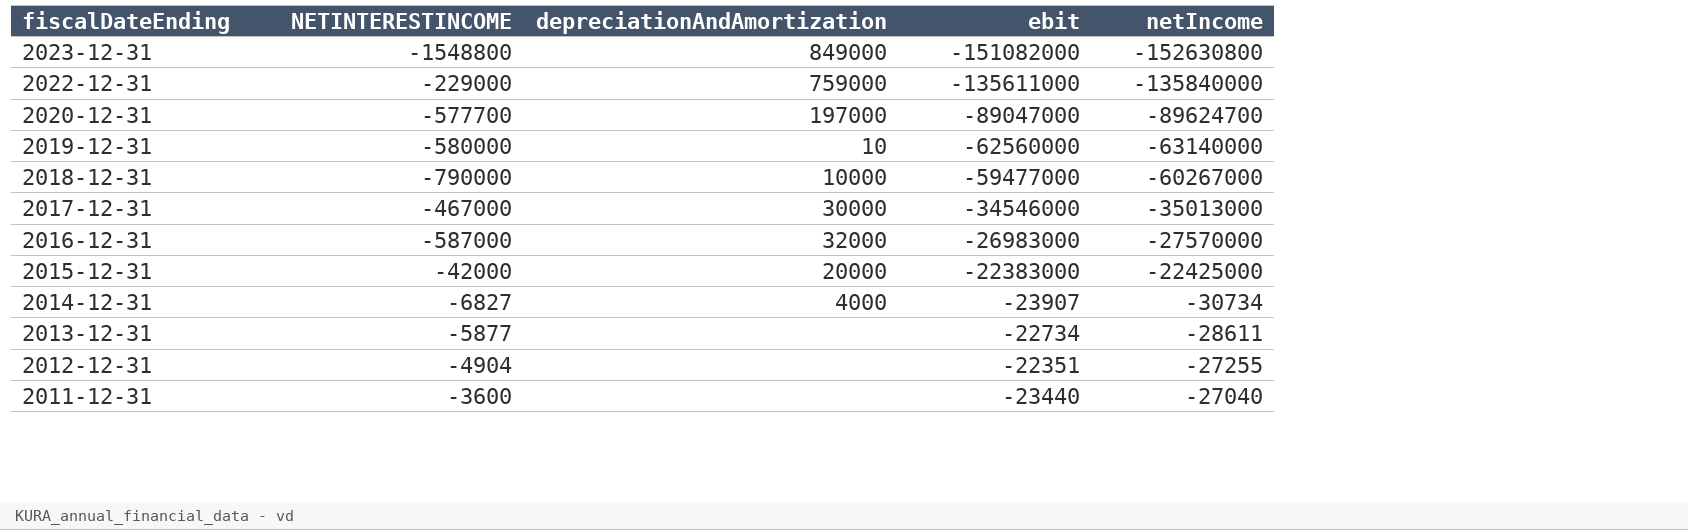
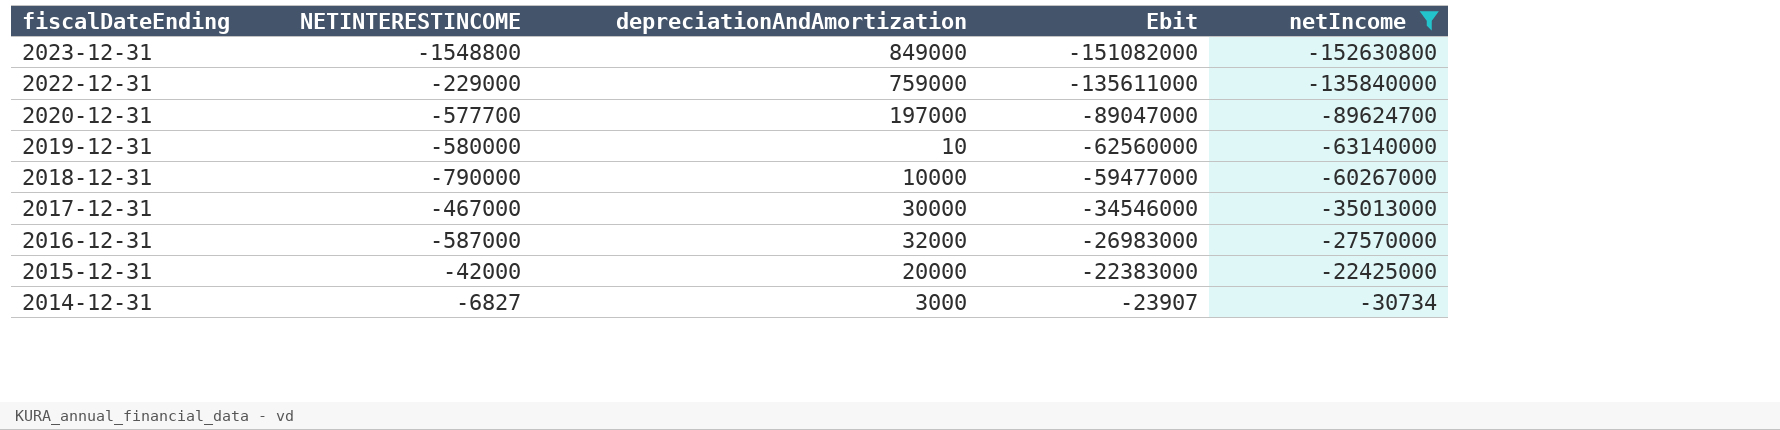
filter: none -> netIncome <= -30734
column name: ebit -> Ebit
2014-12-31 | depreciationAndAmortization: 4000 -> 3000

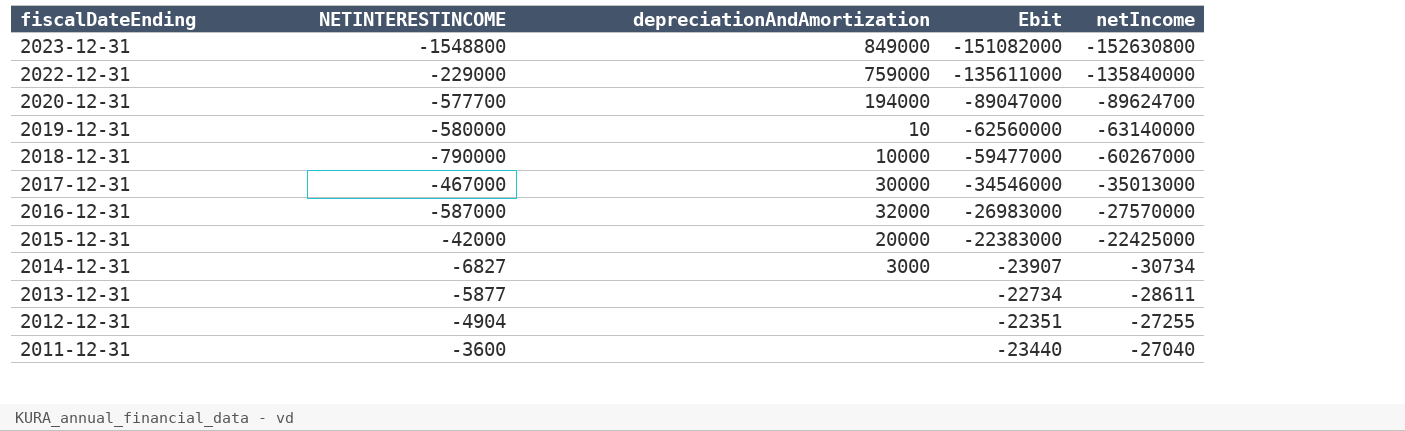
filter: netIncome <= -30734 -> none
2020-12-31 | depreciationAndAmortization: 197000 -> 194000

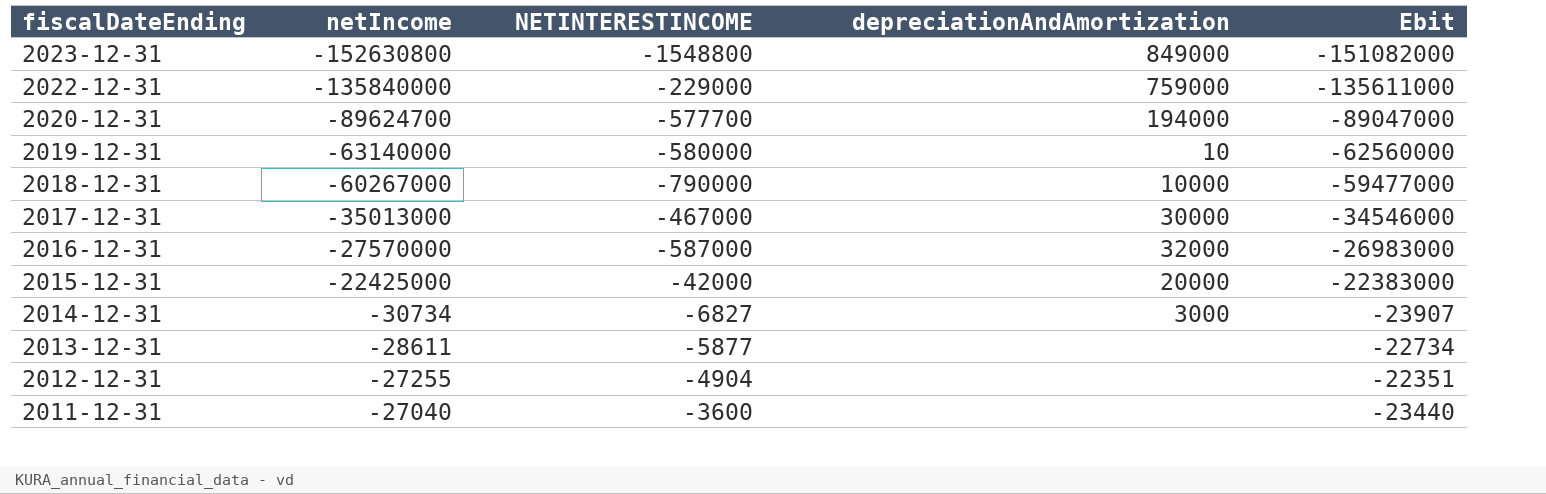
column netIncome | position: 5 -> 2

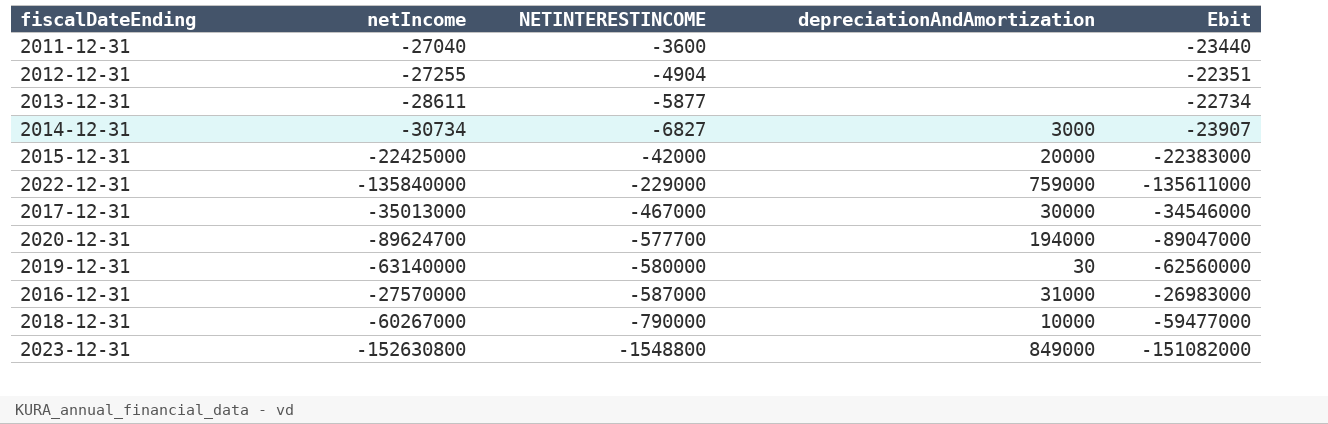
row order: fiscalDateEnding descending -> NETINTERESTINCOME descending
2019-12-31 | depreciationAndAmortization: 10 -> 30
2016-12-31 | depreciationAndAmortization: 32000 -> 31000

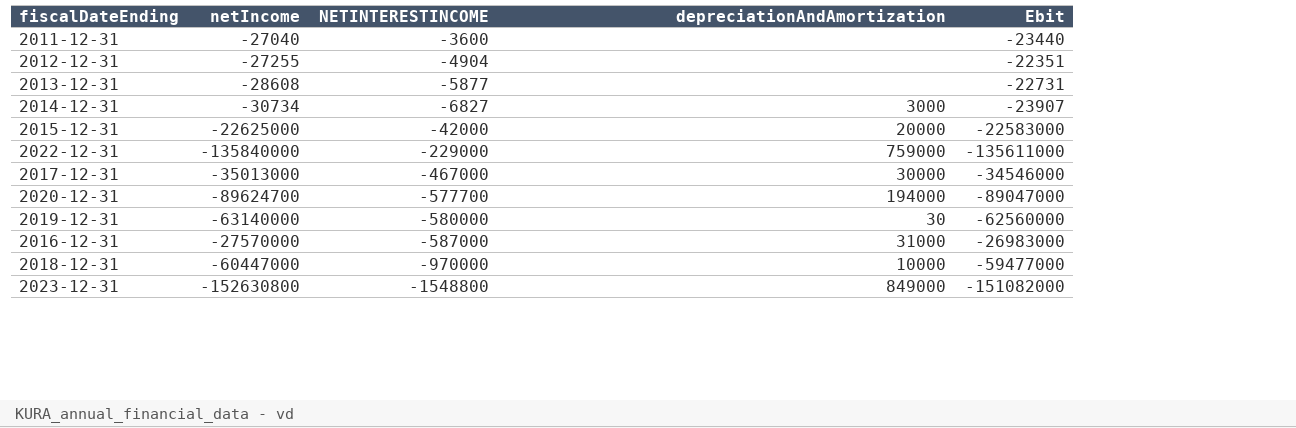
2013-12-31 | netIncome: -28611 -> -28608
2013-12-31 | Ebit: -22734 -> -22731
2015-12-31 | netIncome: -22425000 -> -22625000
2015-12-31 | Ebit: -22383000 -> -22583000
2018-12-31 | netIncome: -60267000 -> -60447000
2018-12-31 | NETINTERESTINCOME: -790000 -> -970000

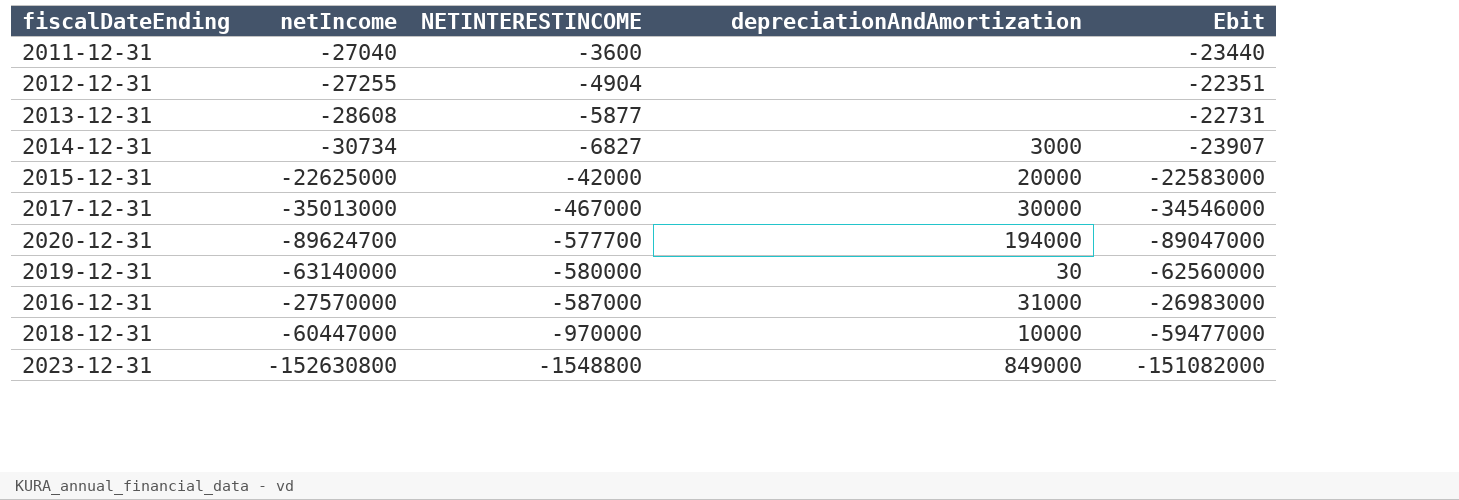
row 2022-12-31: -135840000 | -229000 | 759000 | -135611000 -> none

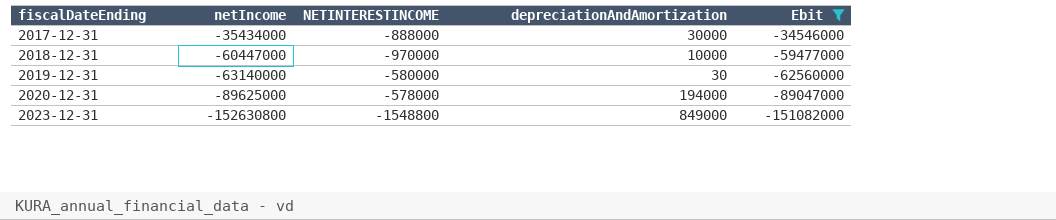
filter: none -> Ebit <= -34546000
row order: NETINTERESTINCOME descending -> fiscalDateEnding ascending
2017-12-31 | netIncome: -35013000 -> -35434000
2017-12-31 | NETINTERESTINCOME: -467000 -> -888000
2020-12-31 | netIncome: -89624700 -> -89625000
2020-12-31 | NETINTERESTINCOME: -577700 -> -578000

